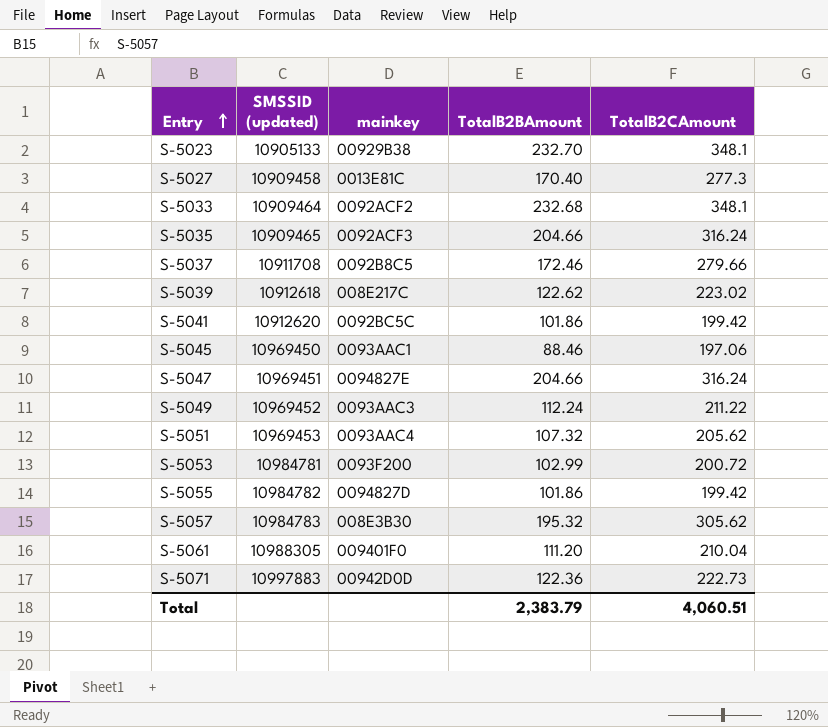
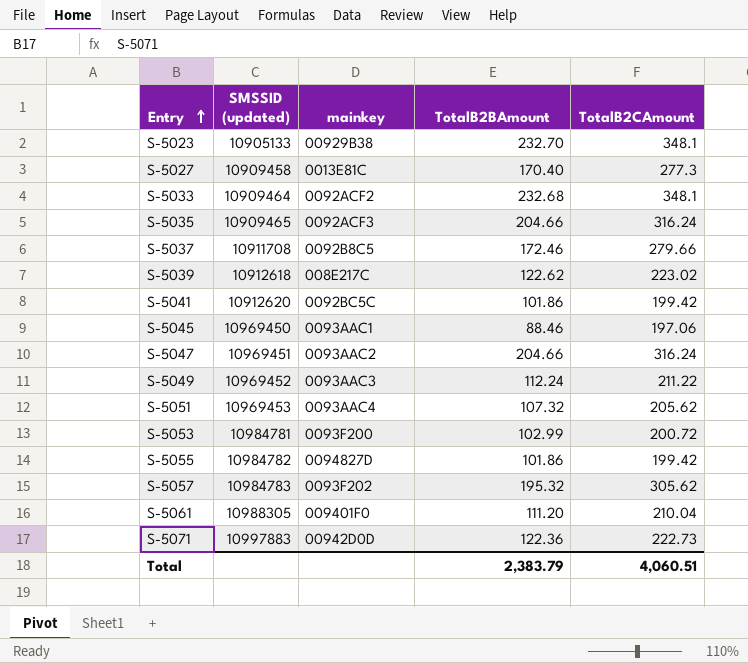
S-5047 | mainkey: 0094827E -> 0093AAC2
S-5057 | mainkey: 008E3B30 -> 0093F202

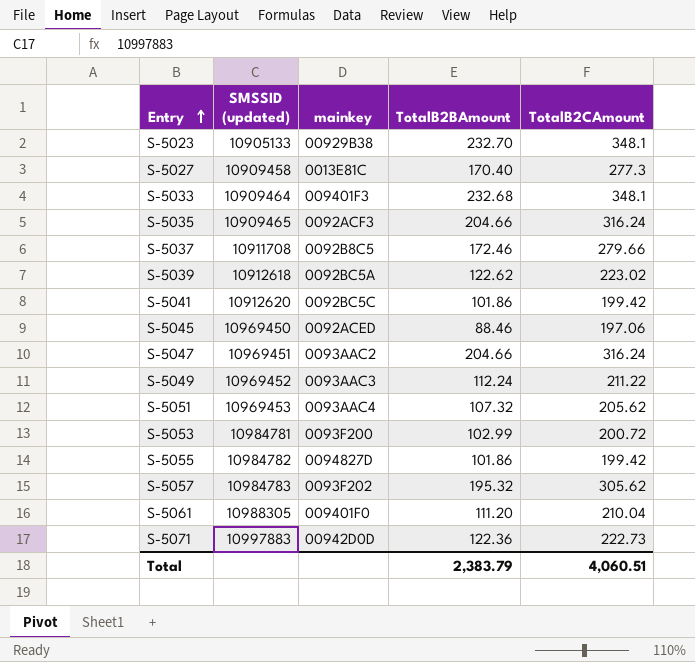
S-5033 | mainkey: 0092ACF2 -> 009401F3
S-5039 | mainkey: 008E217C -> 0092BC5A
S-5045 | mainkey: 0093AAC1 -> 0092ACED

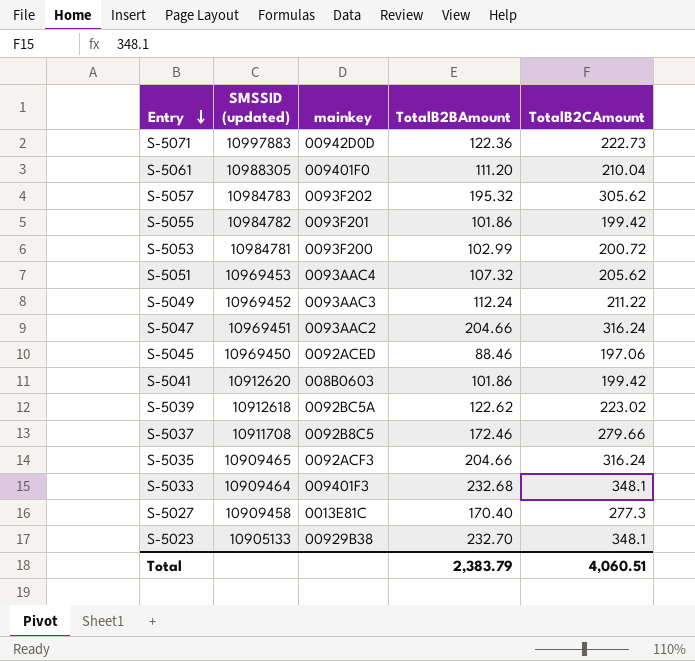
row order: Entry ascending -> Entry descending
S-5055 | mainkey: 0094827D -> 0093F201
S-5041 | mainkey: 0092BC5C -> 008B0603

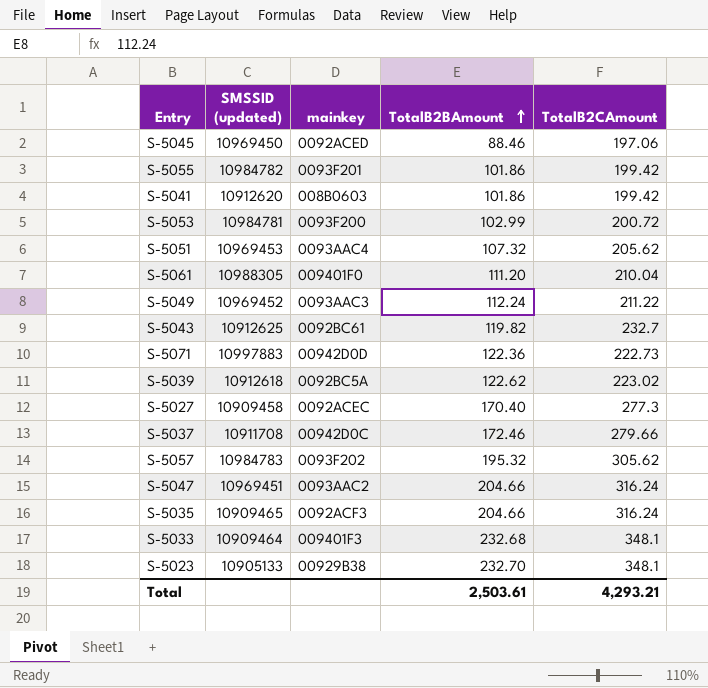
row order: Entry descending -> TotalB2BAmount ascending
row S-5043: none -> 10912625 | 0092BC61 | 119.82 | 232.7
S-5027 | mainkey: 0013E81C -> 0092ACEC
S-5037 | mainkey: 0092B8C5 -> 00942D0C
Total | TotalB2BAmount: 2,383.79 -> 2,503.61
Total | TotalB2CAmount: 4,060.51 -> 4,293.21

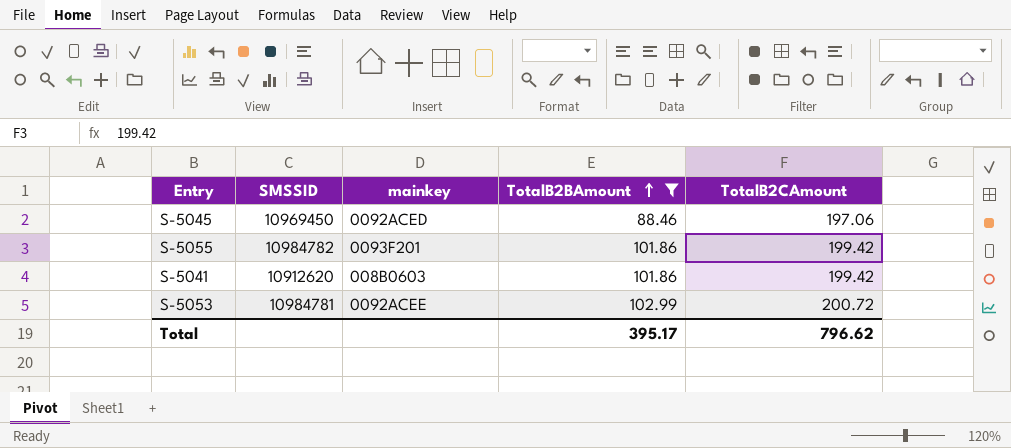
filter: none -> TotalB2BAmount <= 102.99
column name: SMSSID (updated) -> SMSSID
S-5053 | mainkey: 0093F200 -> 0092ACEE
Total | TotalB2BAmount: 2,503.61 -> 395.17
Total | TotalB2CAmount: 4,293.21 -> 796.62

